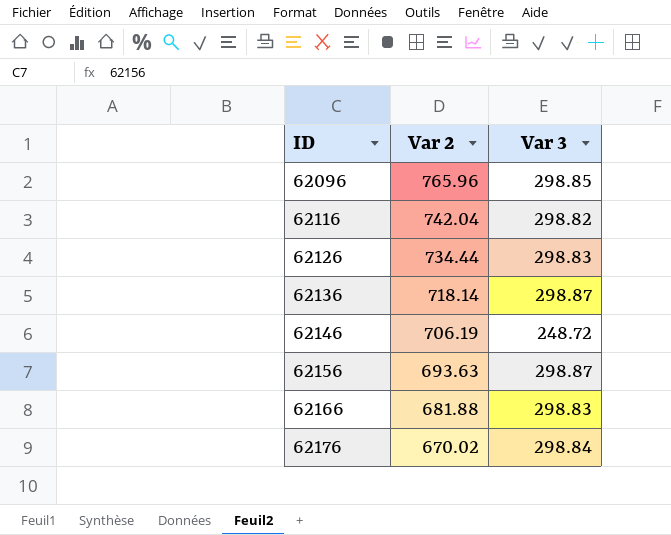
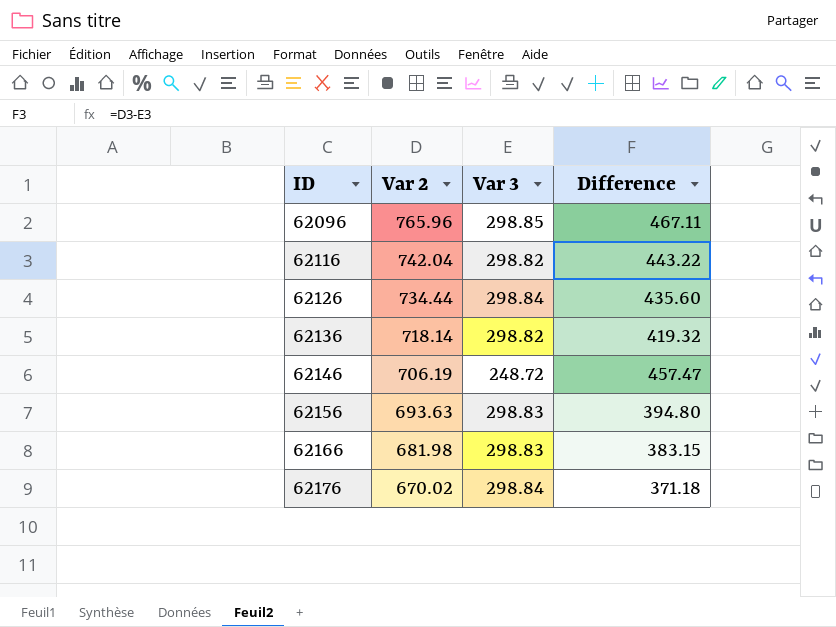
column Difference | formula: none -> [Var 2] - [Var 3]
62126 | Var 3: 298.83 -> 298.84
62136 | Var 3: 298.87 -> 298.82
62156 | Var 3: 298.87 -> 298.83
62166 | Var 2: 681.88 -> 681.98

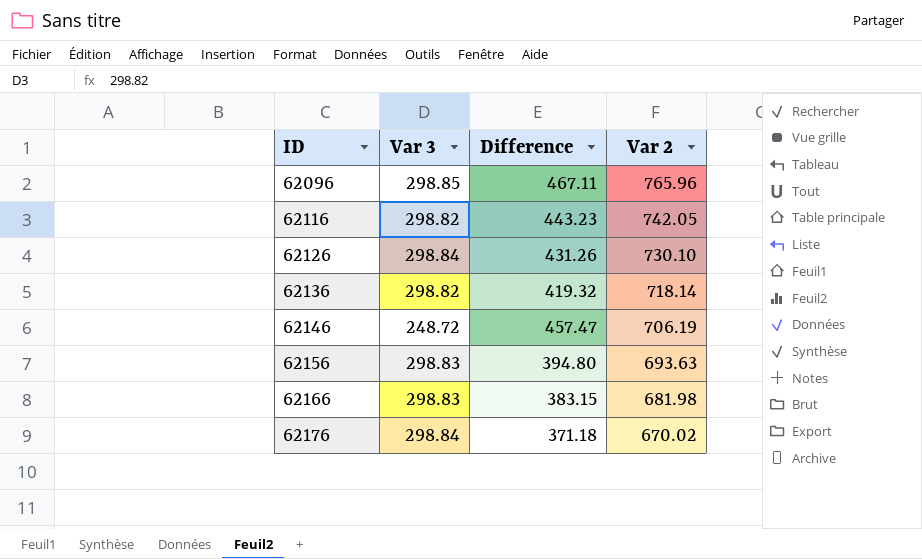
column Var 2 | position: 2 -> 4
62116 | Difference: 443.22 -> 443.23
62116 | Var 2: 742.04 -> 742.05
62126 | Difference: 435.60 -> 431.26
62126 | Var 2: 734.44 -> 730.10

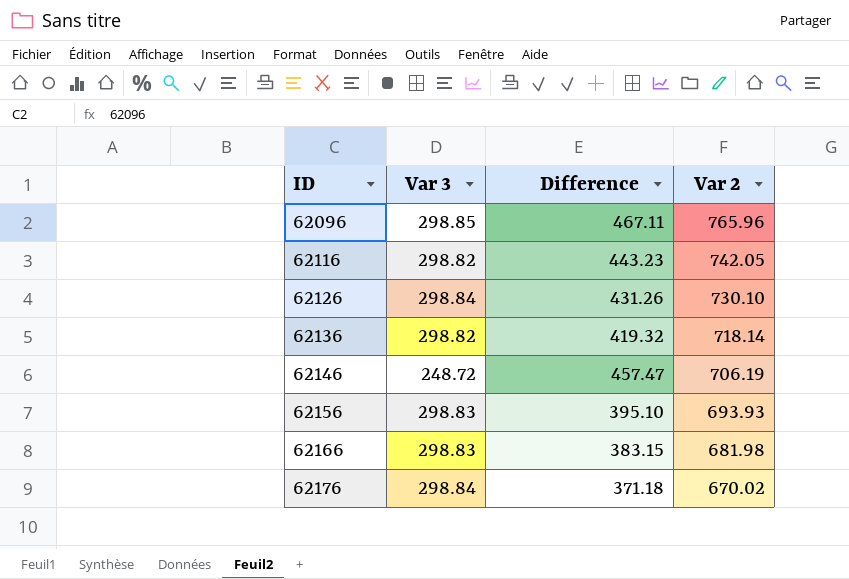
62156 | Difference: 394.80 -> 395.10
62156 | Var 2: 693.63 -> 693.93

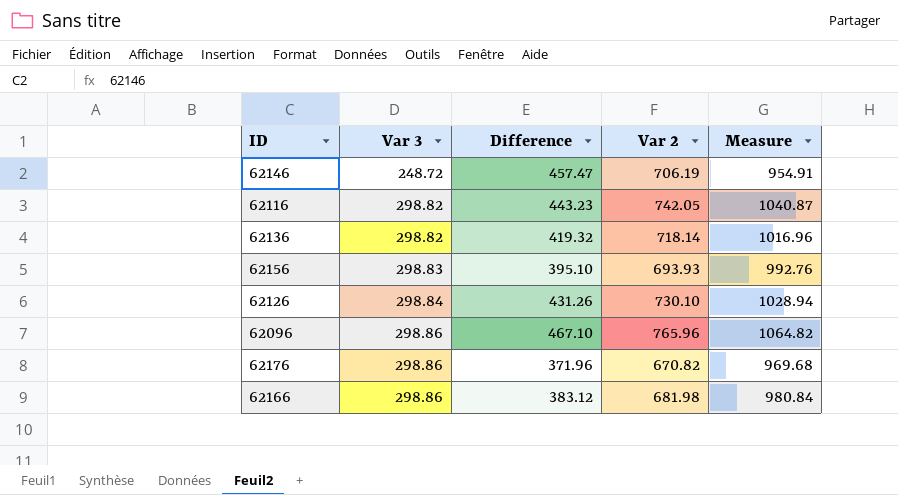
row order: ID ascending -> Var 3 ascending
column Measure | formula: none -> [Var 3] + [Var 2]
62096 | Var 3: 298.85 -> 298.86
62096 | Difference: 467.11 -> 467.10
62176 | Var 3: 298.84 -> 298.86
62176 | Difference: 371.18 -> 371.96
62176 | Var 2: 670.02 -> 670.82
62166 | Var 3: 298.83 -> 298.86
62166 | Difference: 383.15 -> 383.12

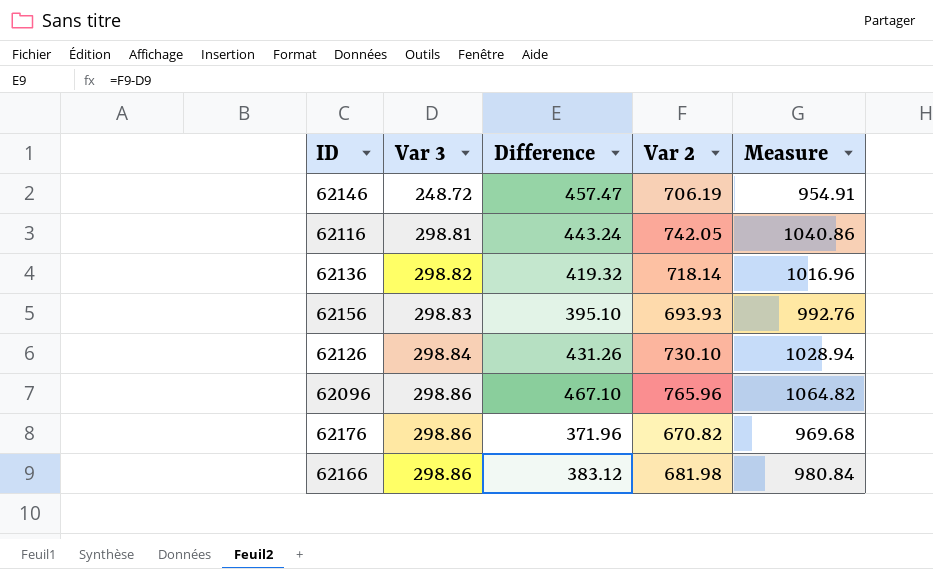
62116 | Var 3: 298.82 -> 298.81
62116 | Difference: 443.23 -> 443.24
62116 | Measure: 1040.87 -> 1040.86

